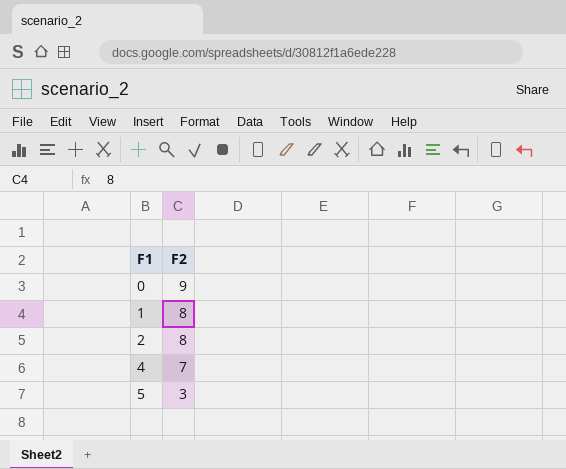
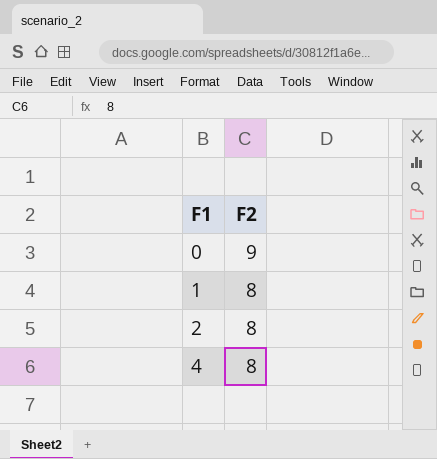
row 5: 3 -> none
4 | F2: 7 -> 8

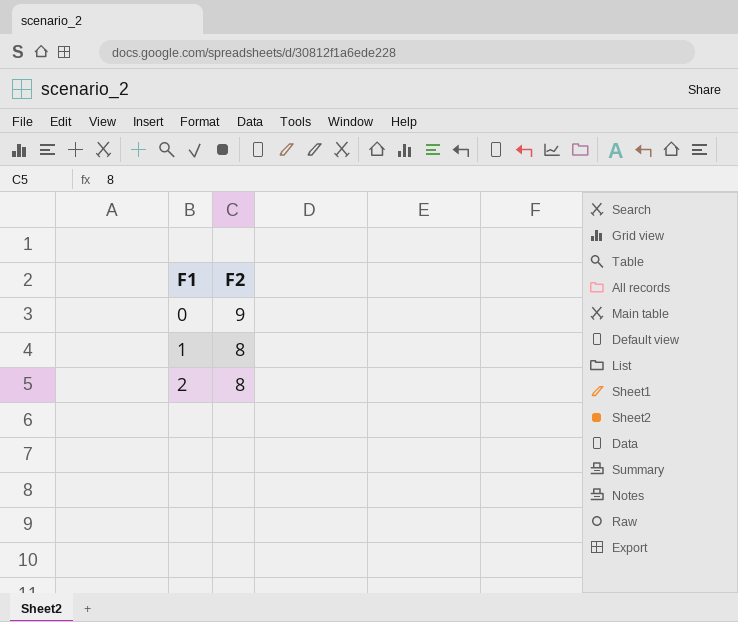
row 4: 8 -> none

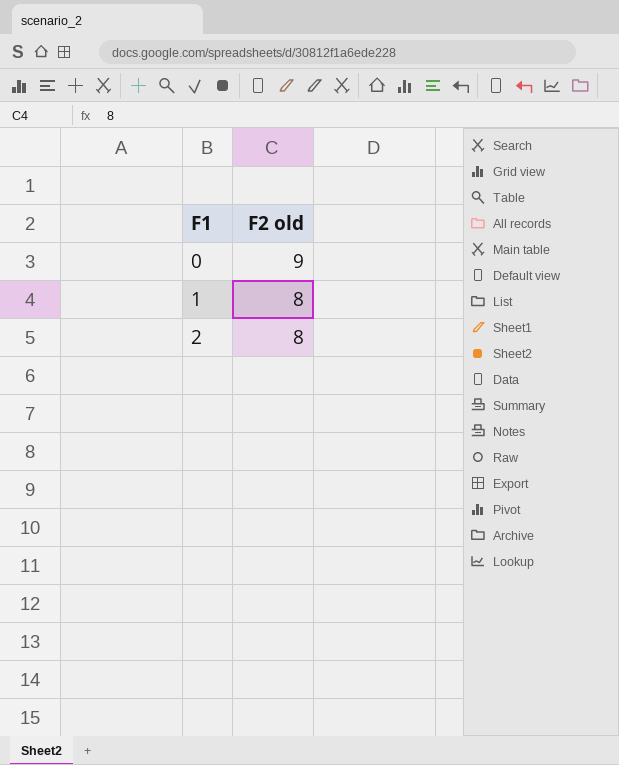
column name: F2 -> F2 old

